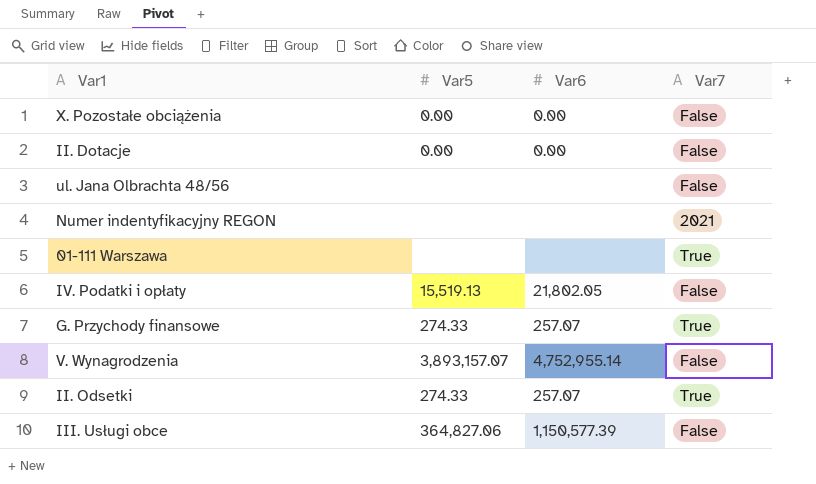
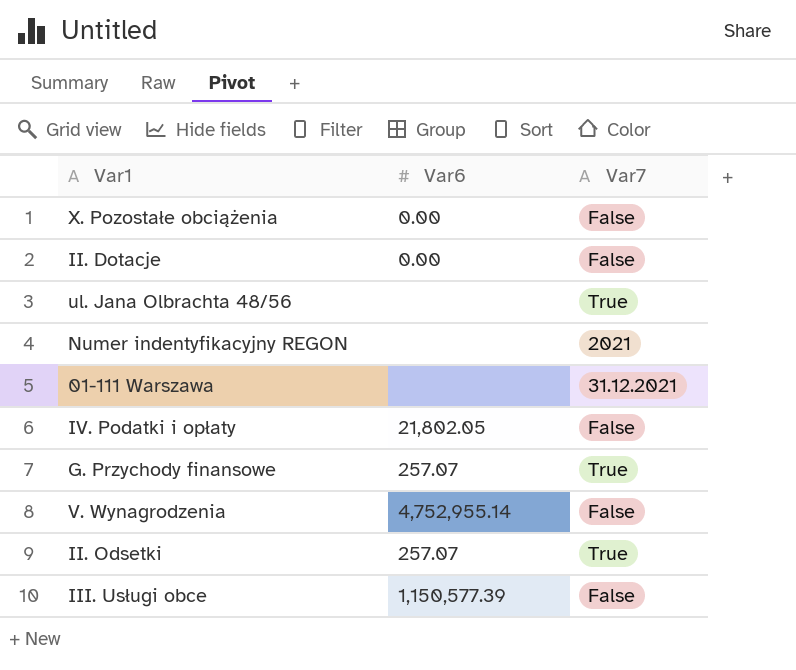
column Var5 | position: 2 -> none
ul. Jana Olbrachta 48/56 | Var7: False -> True
01-111 Warszawa | Var7: True -> 31.12.2021

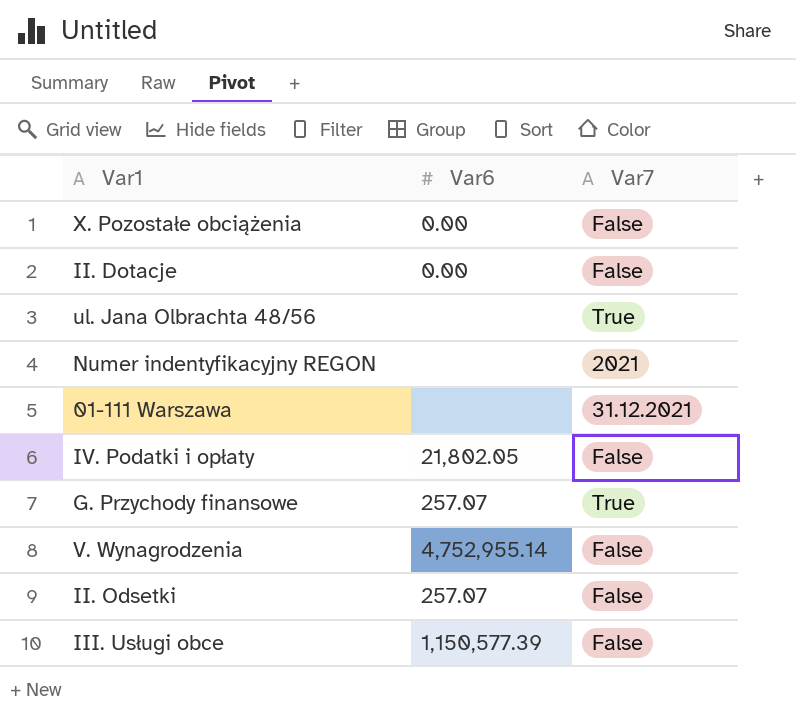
II. Odsetki | Var7: True -> False

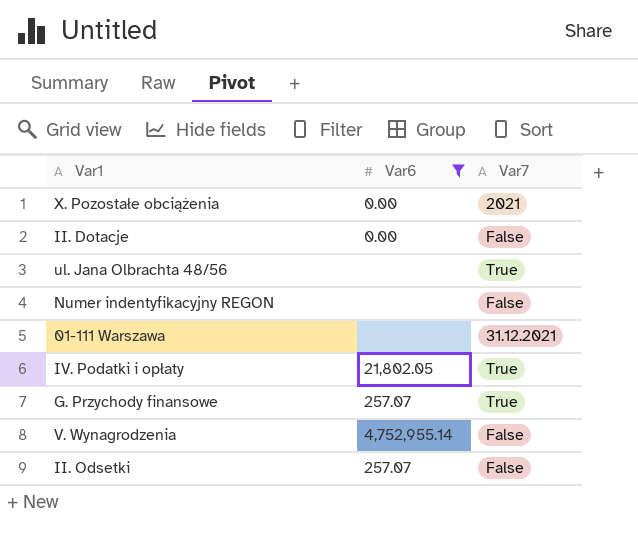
filter: none -> Var6 != 1,150,577.39
X. Pozostałe obciążenia | Var7: False -> 2021
Numer indentyfikacyjny REGON | Var7: 2021 -> False
IV. Podatki i opłaty | Var7: False -> True

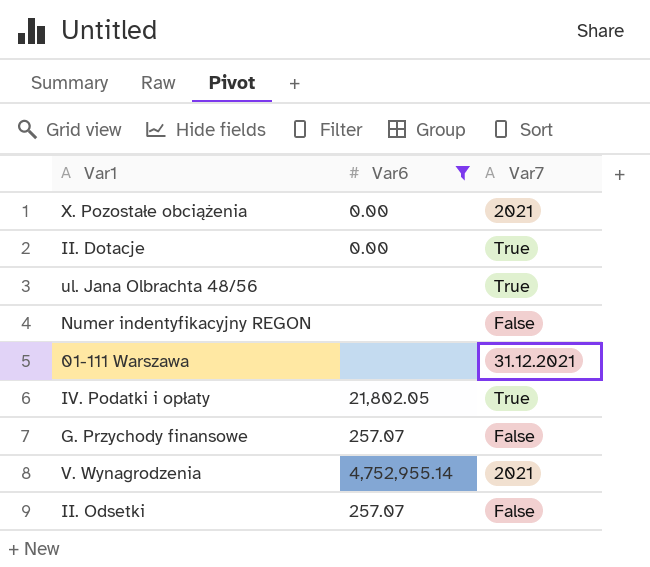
II. Dotacje | Var7: False -> True
G. Przychody finansowe | Var7: True -> False
V. Wynagrodzenia | Var7: False -> 2021

